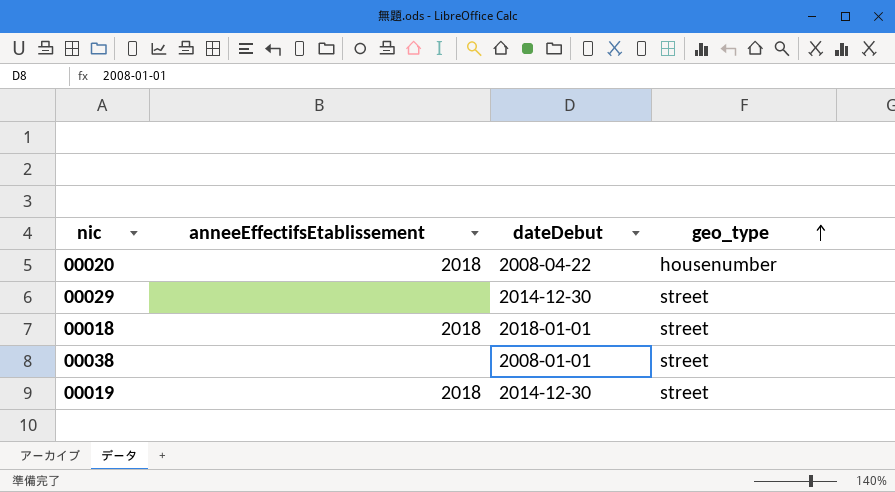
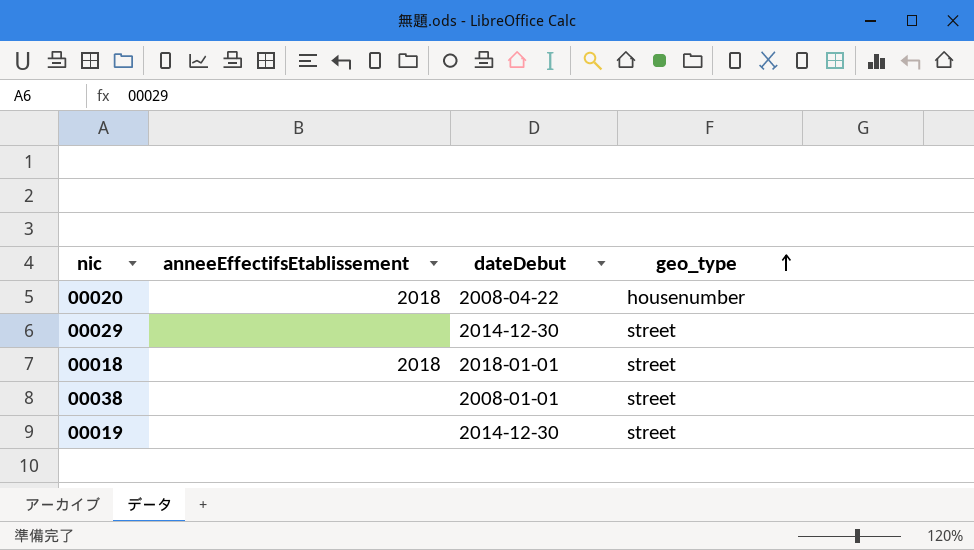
00019 | anneeEffectifsEtablissement: 2018 -> none

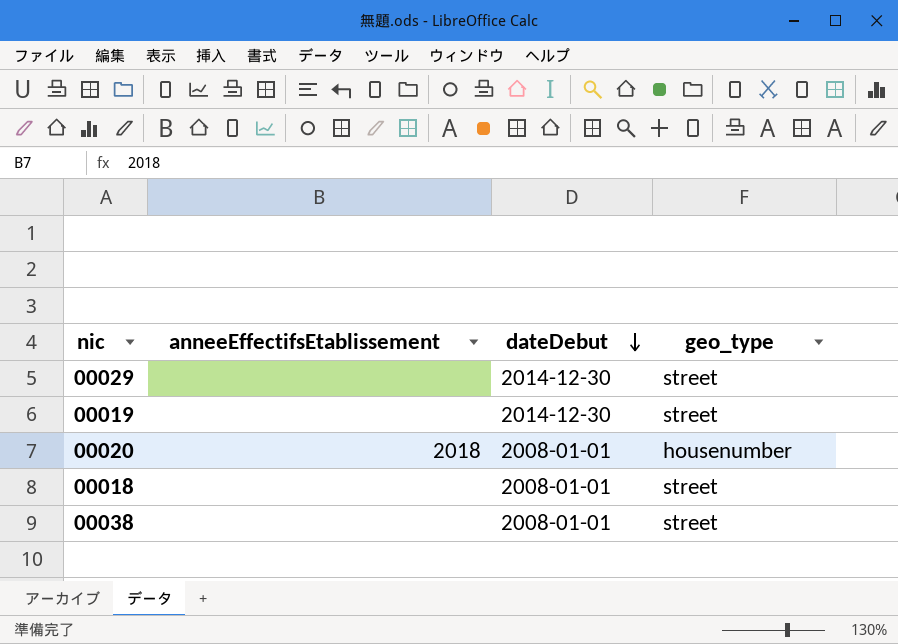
row order: geo_type ascending -> dateDebut descending
00020 | dateDebut: 2008-04-22 -> 2008-01-01
00018 | anneeEffectifsEtablissement: 2018 -> none
00018 | dateDebut: 2018-01-01 -> 2008-01-01

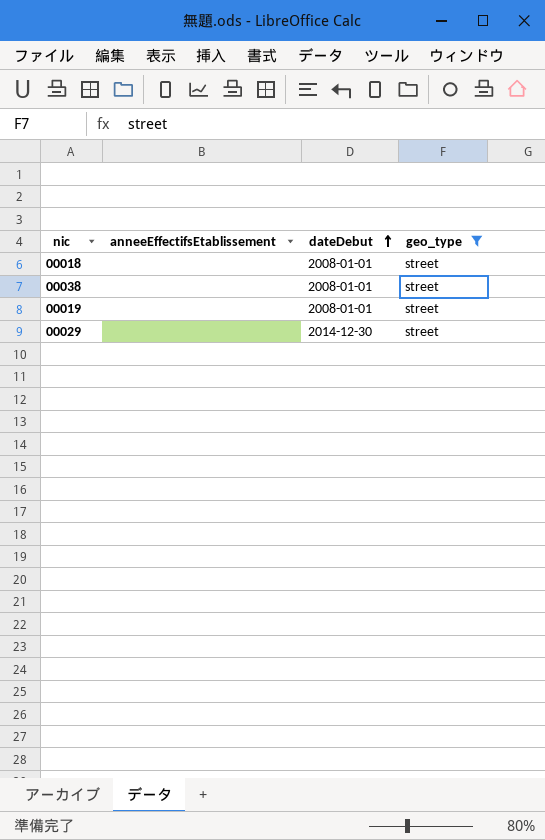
filter: none -> geo_type = street
row order: dateDebut descending -> dateDebut ascending
00019 | dateDebut: 2014-12-30 -> 2008-01-01

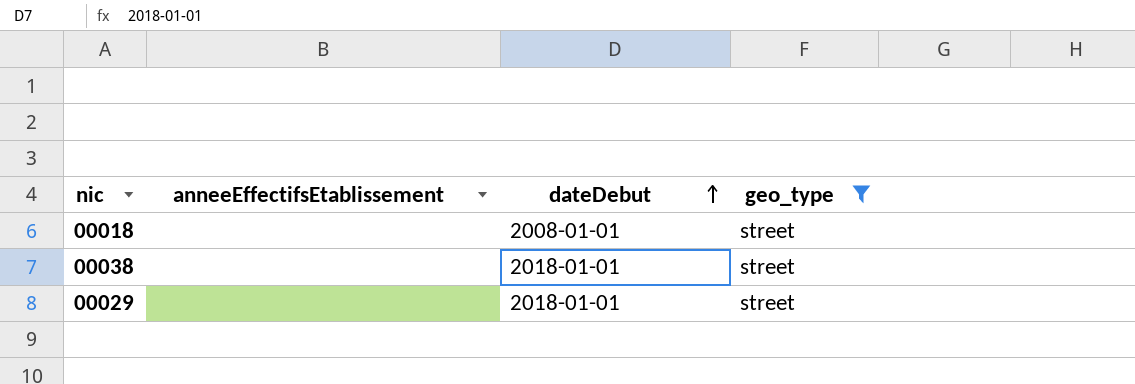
row 00019: none | 2008-01-01 | street -> none
00038 | dateDebut: 2008-01-01 -> 2018-01-01
00029 | dateDebut: 2014-12-30 -> 2018-01-01

